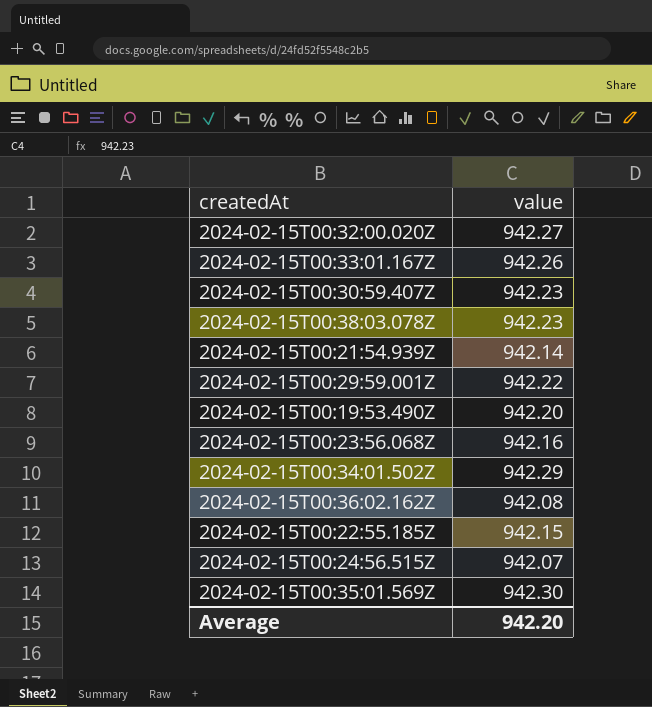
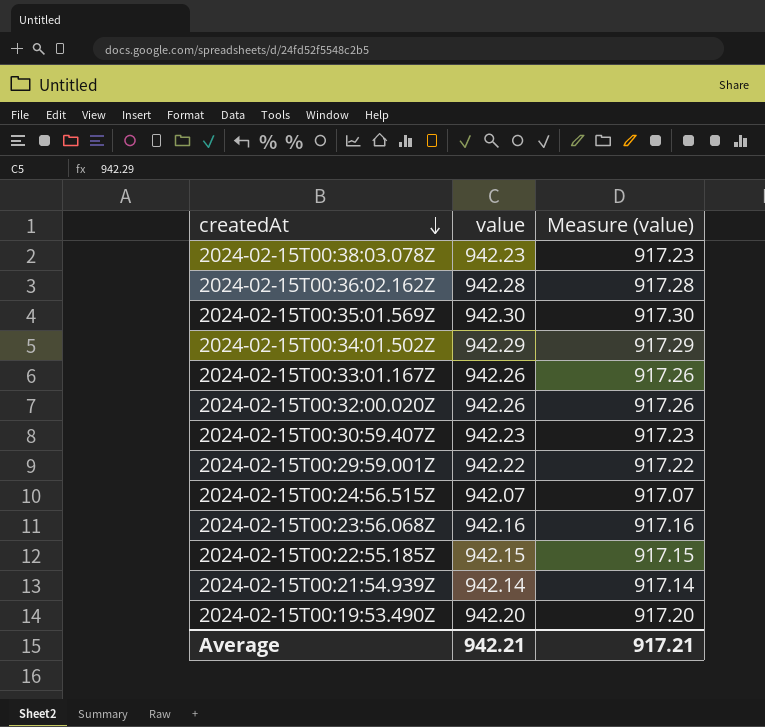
row order: none -> createdAt descending
column Measure (value) | formula: none -> [value] - 25
2024-02-15T00:36:02.162Z | value: 942.08 -> 942.28
2024-02-15T00:32:00.020Z | value: 942.27 -> 942.26
Average | value: 942.20 -> 942.21

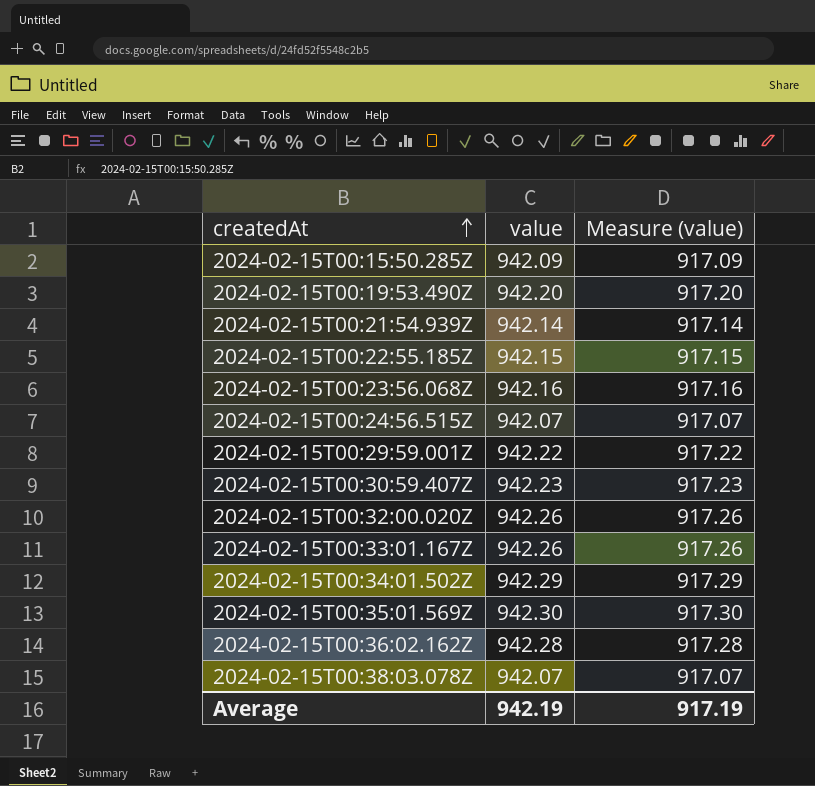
row order: createdAt descending -> createdAt ascending
row 2024-02-15T00:15:50.285Z: none -> 942.09 | 917.09
2024-02-15T00:38:03.078Z | value: 942.23 -> 942.07
2024-02-15T00:38:03.078Z | Measure (value): 917.23 -> 917.07
Average | value: 942.21 -> 942.19
Average | Measure (value): 917.21 -> 917.19

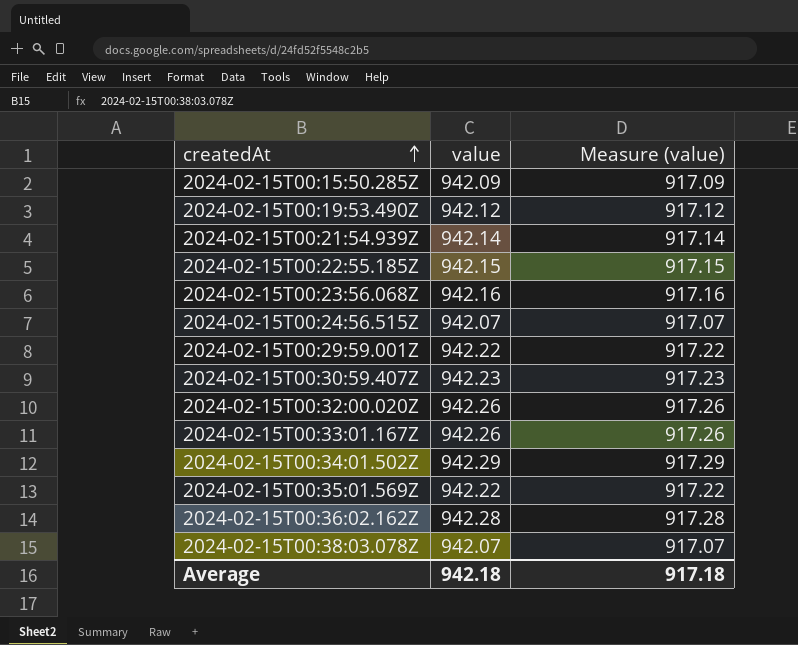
2024-02-15T00:19:53.490Z | value: 942.20 -> 942.12
2024-02-15T00:19:53.490Z | Measure (value): 917.20 -> 917.12
2024-02-15T00:35:01.569Z | value: 942.30 -> 942.22
2024-02-15T00:35:01.569Z | Measure (value): 917.30 -> 917.22
Average | value: 942.19 -> 942.18
Average | Measure (value): 917.19 -> 917.18

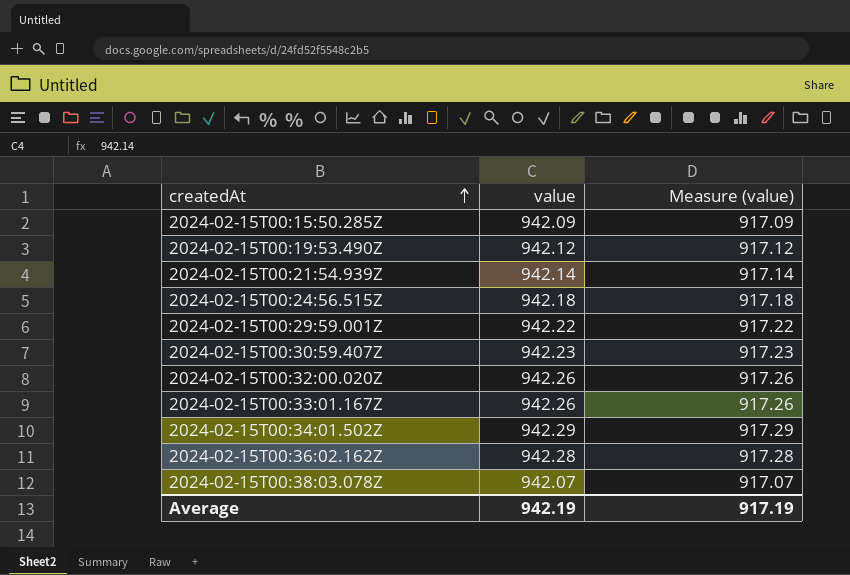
row 2024-02-15T00:22:55.185Z: 942.15 | 917.15 -> none
row 2024-02-15T00:23:56.068Z: 942.16 | 917.16 -> none
row 2024-02-15T00:35:01.569Z: 942.22 | 917.22 -> none
2024-02-15T00:24:56.515Z | value: 942.07 -> 942.18
2024-02-15T00:24:56.515Z | Measure (value): 917.07 -> 917.18
Average | value: 942.18 -> 942.19
Average | Measure (value): 917.18 -> 917.19

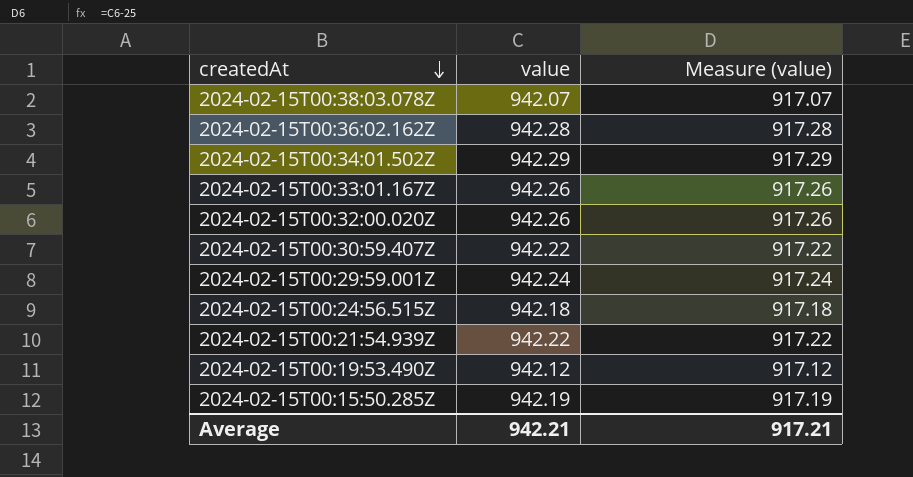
row order: createdAt ascending -> createdAt descending
2024-02-15T00:30:59.407Z | value: 942.23 -> 942.22
2024-02-15T00:30:59.407Z | Measure (value): 917.23 -> 917.22
2024-02-15T00:29:59.001Z | value: 942.22 -> 942.24
2024-02-15T00:29:59.001Z | Measure (value): 917.22 -> 917.24
2024-02-15T00:21:54.939Z | value: 942.14 -> 942.22
2024-02-15T00:21:54.939Z | Measure (value): 917.14 -> 917.22
2024-02-15T00:15:50.285Z | value: 942.09 -> 942.19
2024-02-15T00:15:50.285Z | Measure (value): 917.09 -> 917.19
Average | value: 942.19 -> 942.21
Average | Measure (value): 917.19 -> 917.21

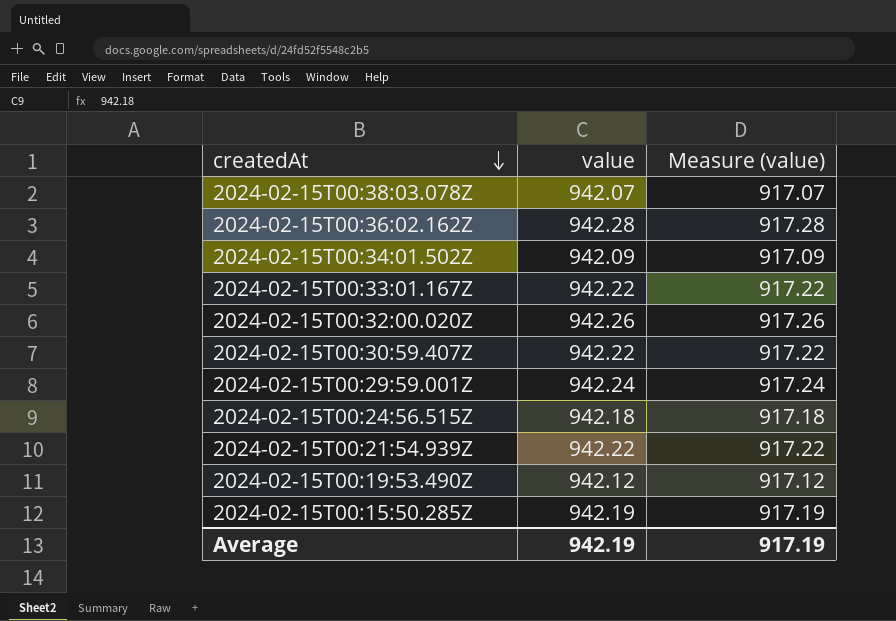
2024-02-15T00:34:01.502Z | value: 942.29 -> 942.09
2024-02-15T00:34:01.502Z | Measure (value): 917.29 -> 917.09
2024-02-15T00:33:01.167Z | value: 942.26 -> 942.22
2024-02-15T00:33:01.167Z | Measure (value): 917.26 -> 917.22
Average | value: 942.21 -> 942.19
Average | Measure (value): 917.21 -> 917.19

